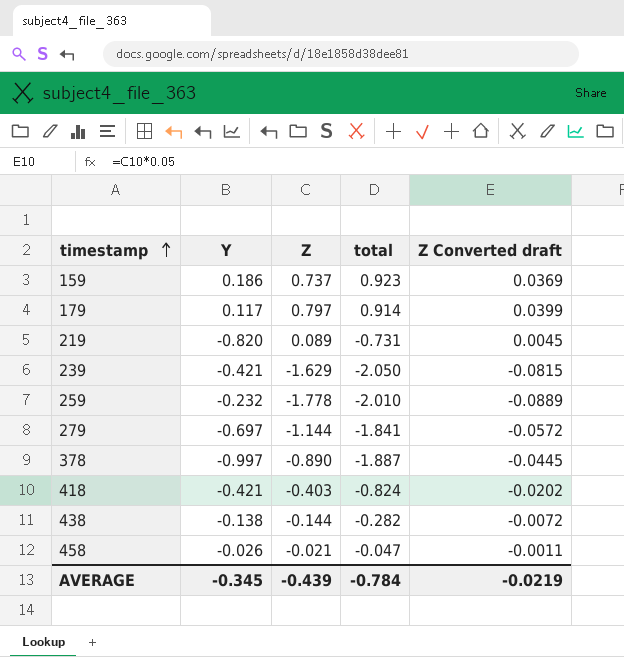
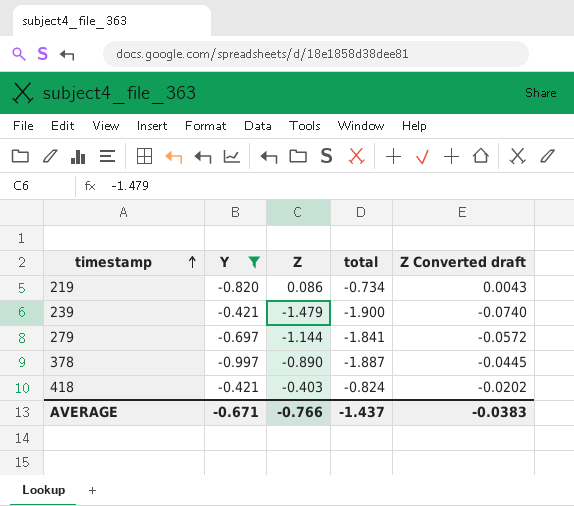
filter: none -> Y <= -0.421
219 | Z: 0.089 -> 0.086
219 | total: -0.731 -> -0.734
219 | Z Converted draft: 0.0045 -> 0.0043
239 | Z: -1.629 -> -1.479
239 | total: -2.050 -> -1.900
239 | Z Converted draft: -0.0815 -> -0.0740
AVERAGE | Y: -0.345 -> -0.671
AVERAGE | Z: -0.439 -> -0.766
AVERAGE | total: -0.784 -> -1.437
AVERAGE | Z Converted draft: -0.0219 -> -0.0383

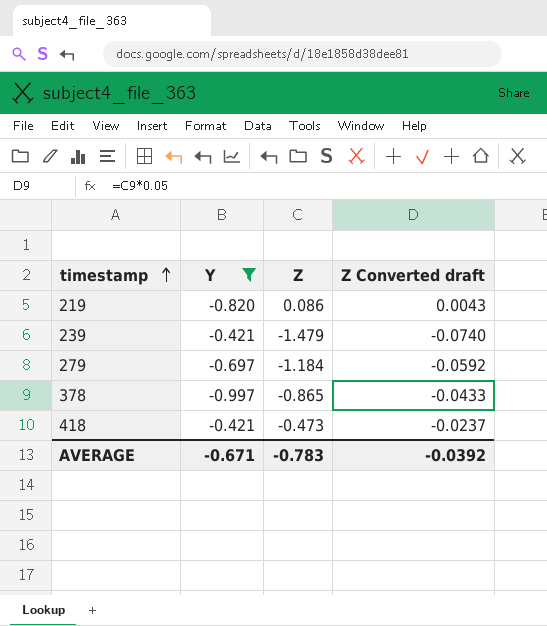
column total | formula: [Y] + [Z] -> none
279 | Z: -1.144 -> -1.184
279 | Z Converted draft: -0.0572 -> -0.0592
378 | Z: -0.890 -> -0.865
378 | Z Converted draft: -0.0445 -> -0.0433
418 | Z: -0.403 -> -0.473
418 | Z Converted draft: -0.0202 -> -0.0237
AVERAGE | Z: -0.766 -> -0.783
AVERAGE | Z Converted draft: -0.0383 -> -0.0392

